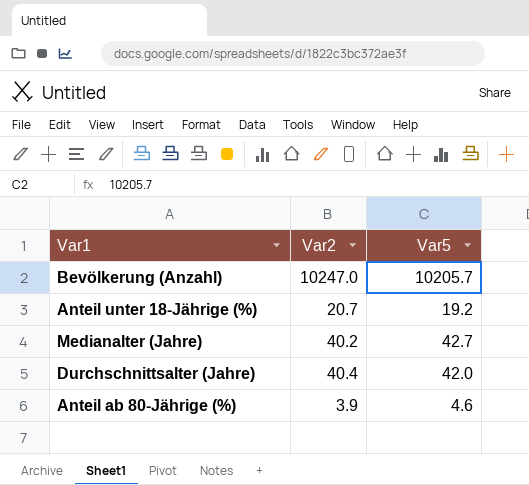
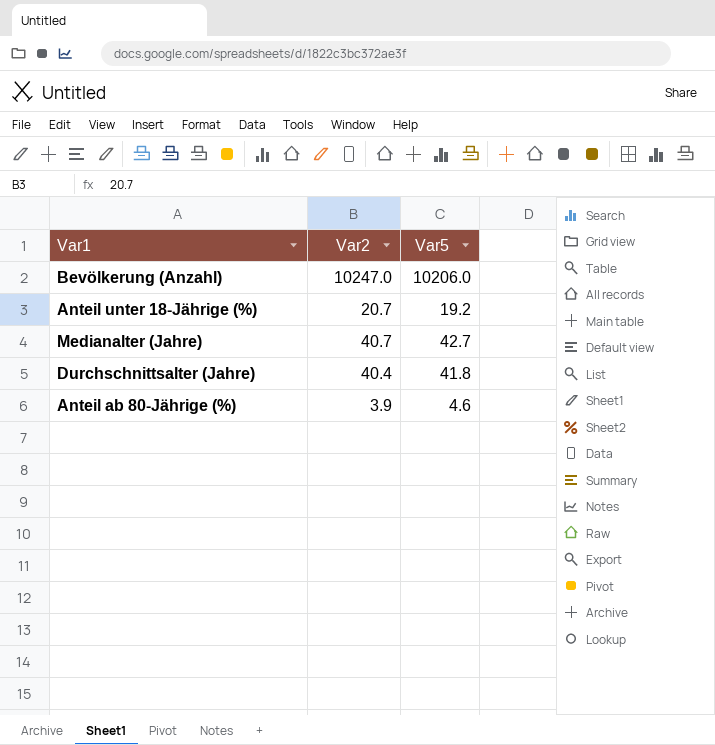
Bevölkerung (Anzahl) | Var5: 10205.7 -> 10206.0
Medianalter (Jahre) | Var2: 40.2 -> 40.7
Durchschnittsalter (Jahre) | Var5: 42.0 -> 41.8

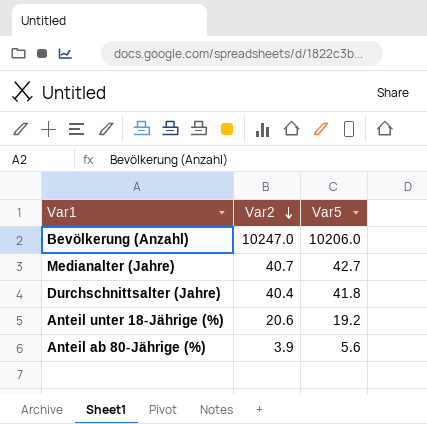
row order: none -> Var2 descending
Anteil unter 18-Jährige (%) | Var2: 20.7 -> 20.6
Anteil ab 80-Jährige (%) | Var5: 4.6 -> 5.6

